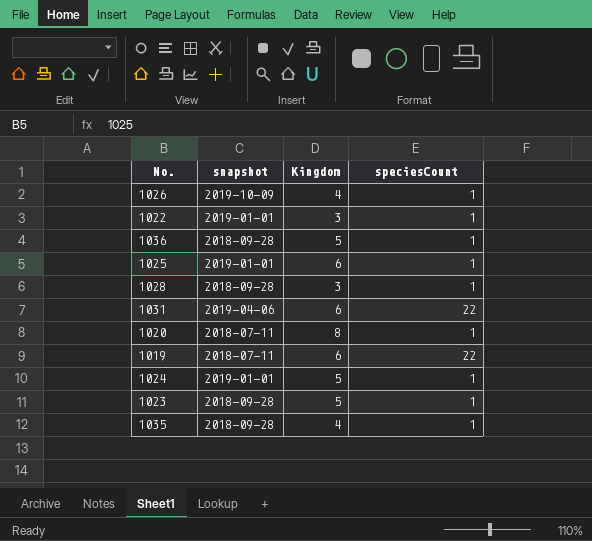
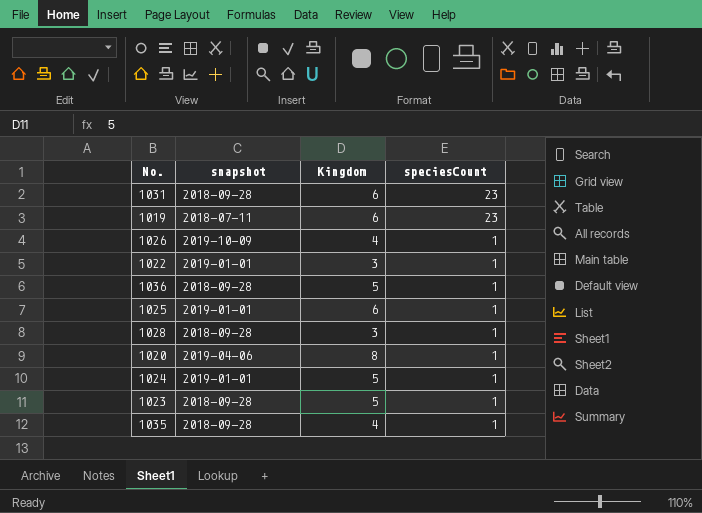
row order: none -> speciesCount descending
1031 | snapshot: 2019-04-06 -> 2018-09-28
1031 | speciesCount: 22 -> 23
1019 | speciesCount: 22 -> 23
1020 | snapshot: 2018-07-11 -> 2019-04-06

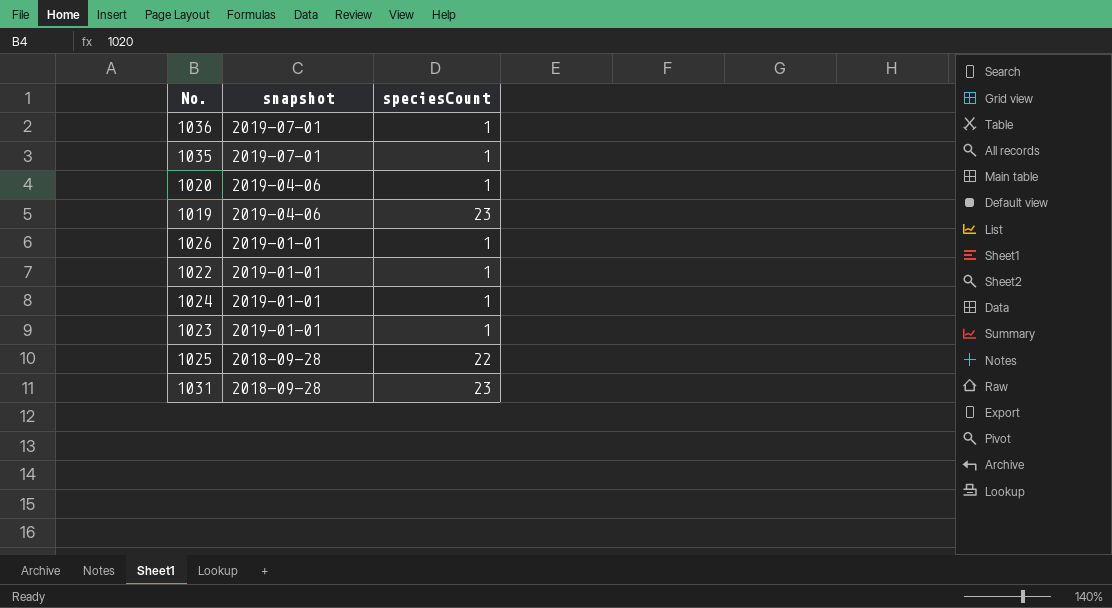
row order: speciesCount descending -> snapshot descending
column Kingdom | position: 3 -> none
row 1028: 2018-09-28 | 3 | 1 -> none
1036 | snapshot: 2018-09-28 -> 2019-07-01
1035 | snapshot: 2018-09-28 -> 2019-07-01
1019 | snapshot: 2018-07-11 -> 2019-04-06
1026 | snapshot: 2019-10-09 -> 2019-01-01
1023 | snapshot: 2018-09-28 -> 2019-01-01
1025 | snapshot: 2019-01-01 -> 2018-09-28
1025 | speciesCount: 1 -> 22

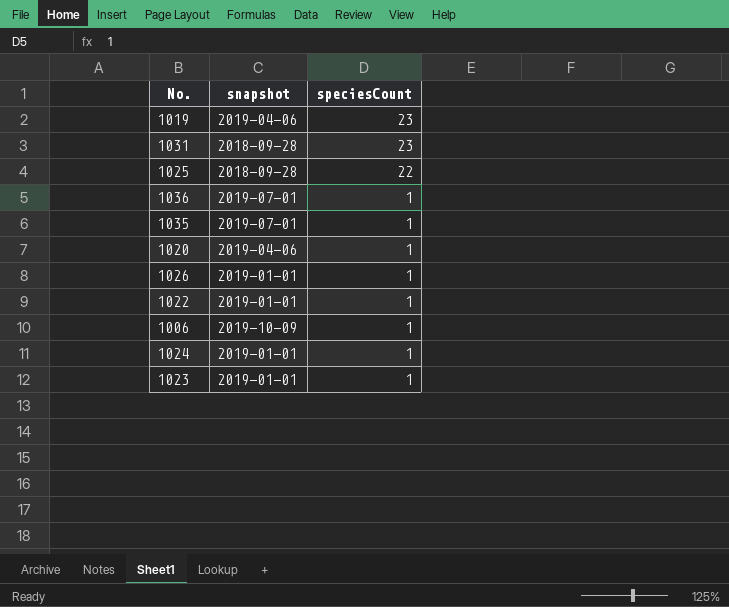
row order: snapshot descending -> speciesCount descending
row 1006: none -> 2019-10-09 | 1

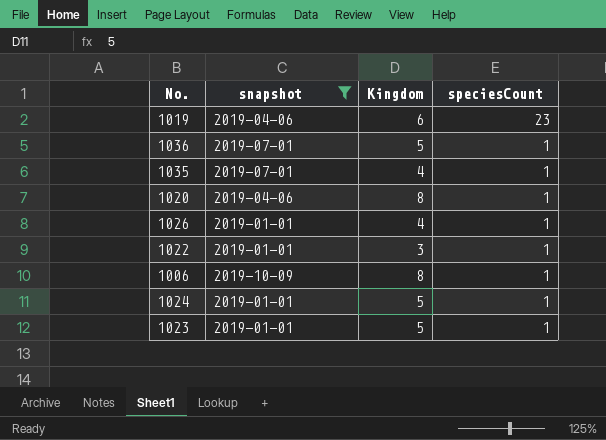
filter: none -> snapshot != 2018-09-28
column Kingdom | position: none -> 3

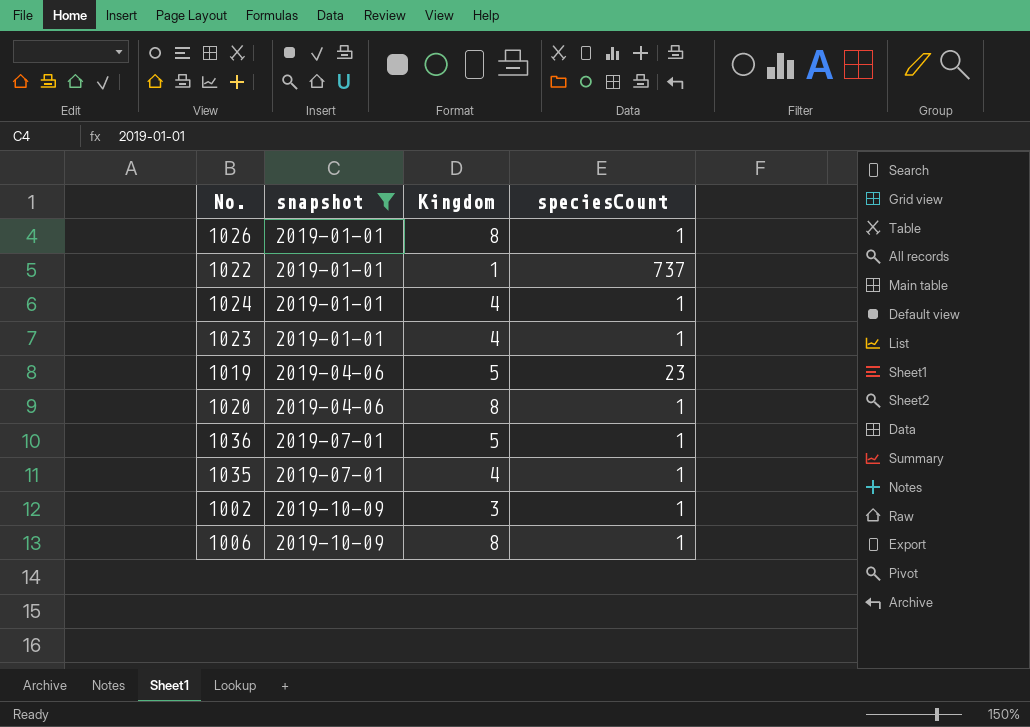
row order: speciesCount descending -> snapshot ascending
1026 | Kingdom: 4 -> 8
1022 | Kingdom: 3 -> 1
1022 | speciesCount: 1 -> 737
1024 | Kingdom: 5 -> 4
1023 | Kingdom: 5 -> 4
1019 | Kingdom: 6 -> 5
row 1002: none -> 2019-10-09 | 3 | 1

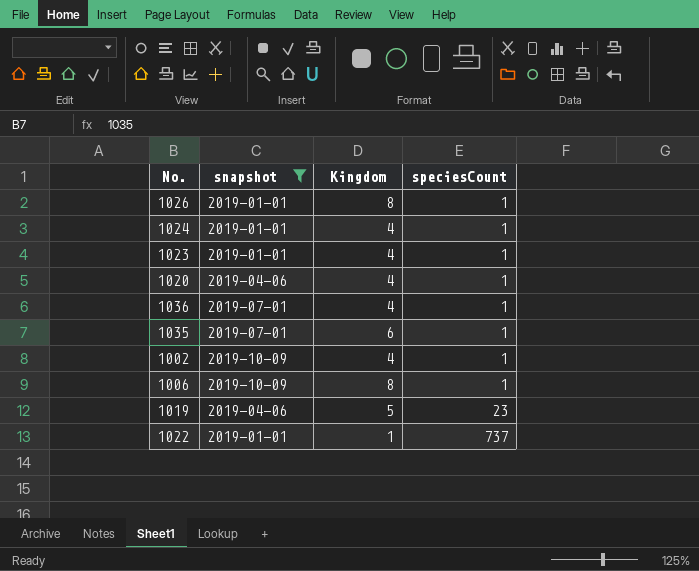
row order: snapshot ascending -> speciesCount ascending
1020 | Kingdom: 8 -> 4
1036 | Kingdom: 5 -> 4
1035 | Kingdom: 4 -> 6
1002 | Kingdom: 3 -> 4

